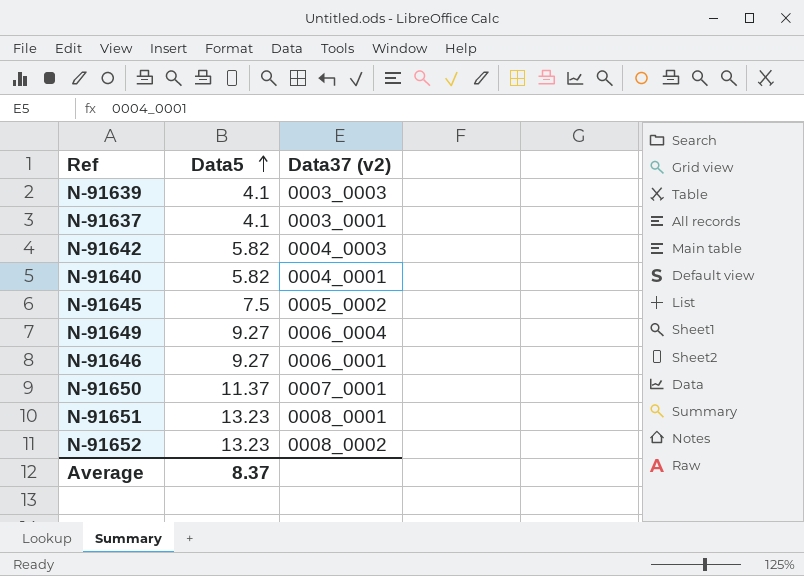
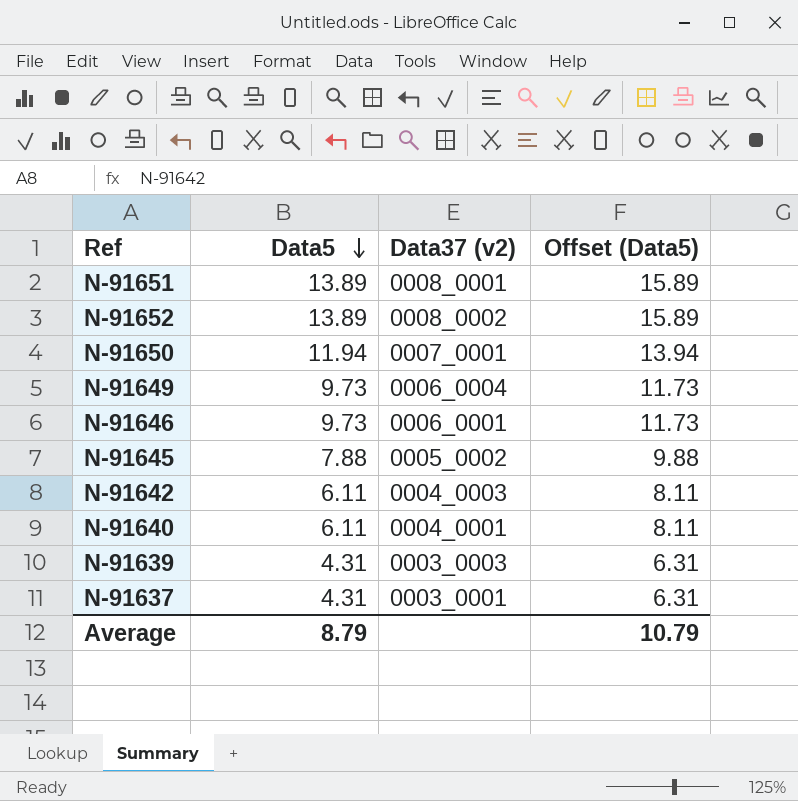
row order: Data5 ascending -> Data5 descending
column Offset (Data5) | formula: none -> [Data5] + 2
N-91651 | Data5: 13.23 -> 13.89
N-91652 | Data5: 13.23 -> 13.89
N-91650 | Data5: 11.37 -> 11.94
N-91649 | Data5: 9.27 -> 9.73
N-91646 | Data5: 9.27 -> 9.73
N-91645 | Data5: 7.5 -> 7.88
N-91642 | Data5: 5.82 -> 6.11
N-91640 | Data5: 5.82 -> 6.11
N-91639 | Data5: 4.1 -> 4.31
N-91637 | Data5: 4.1 -> 4.31
Average | Data5: 8.37 -> 8.79

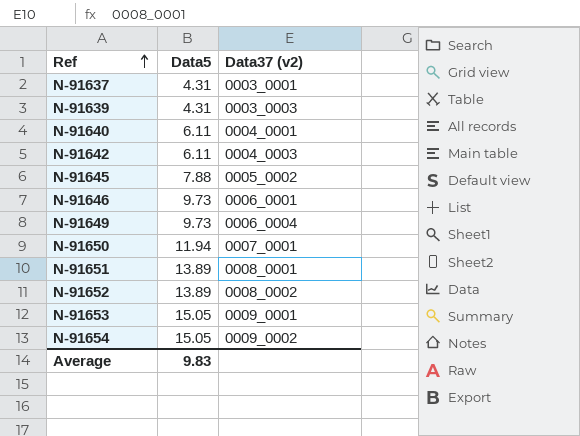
row order: Data5 descending -> Ref ascending
column Offset (Data5) | formula: [Data5] + 2 -> none
row N-91653: none -> 15.05 | 0009_0001
row N-91654: none -> 15.05 | 0009_0002
Average | Data5: 8.79 -> 9.83

